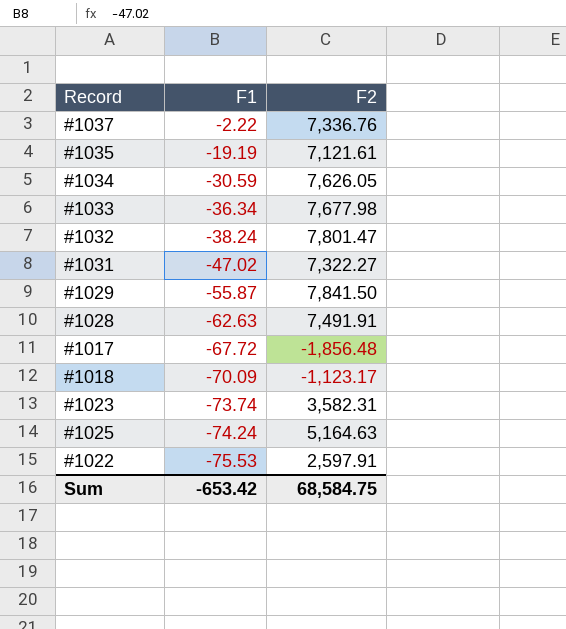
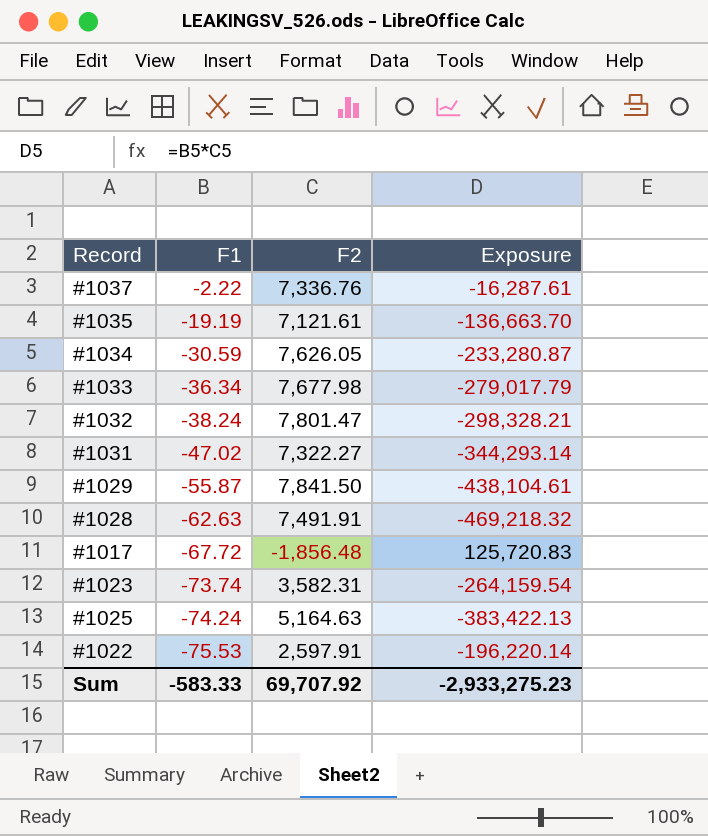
column Exposure | formula: none -> [F1] * [F2]
row #1018: -70.09 | -1,123.17 -> none
Sum | F1: -653.42 -> -583.33
Sum | F2: 68,584.75 -> 69,707.92

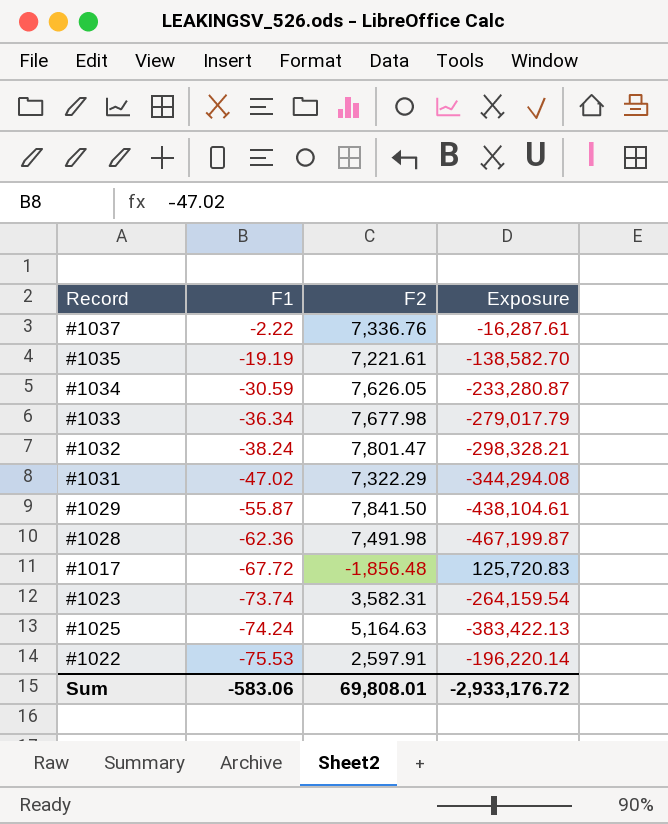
#1035 | F2: 7,121.61 -> 7,221.61
#1035 | Exposure: -136,663.70 -> -138,582.70
#1031 | F2: 7,322.27 -> 7,322.29
#1031 | Exposure: -344,293.14 -> -344,294.08
#1028 | F1: -62.63 -> -62.36
#1028 | F2: 7,491.91 -> 7,491.98
#1028 | Exposure: -469,218.32 -> -467,199.87
Sum | F1: -583.33 -> -583.06
Sum | F2: 69,707.92 -> 69,808.01
Sum | Exposure: -2,933,275.23 -> -2,933,176.72

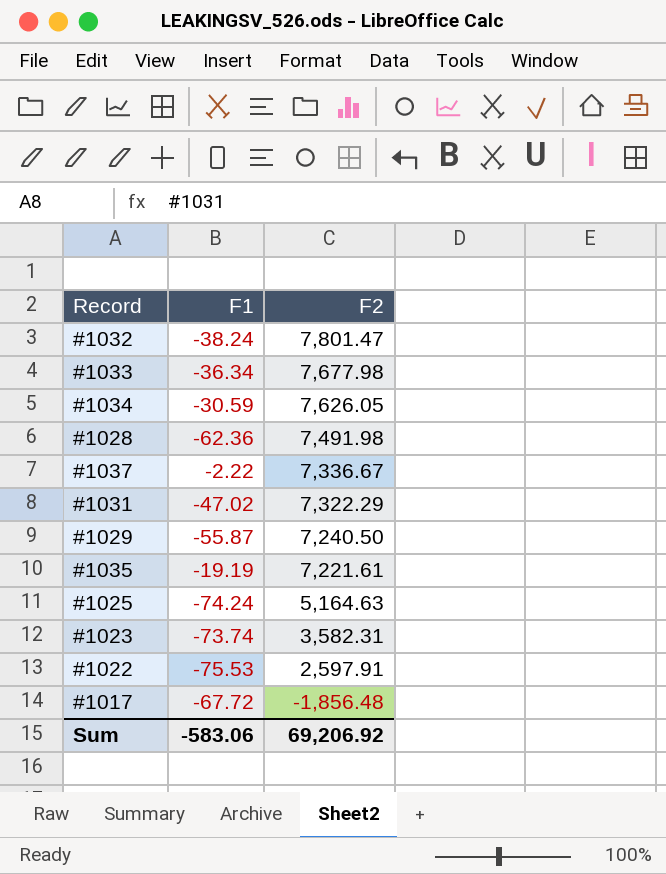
row order: F1 descending -> F2 descending
column Exposure | formula: [F1] * [F2] -> none
#1037 | F2: 7,336.76 -> 7,336.67
#1029 | F2: 7,841.50 -> 7,240.50
Sum | F2: 69,808.01 -> 69,206.92

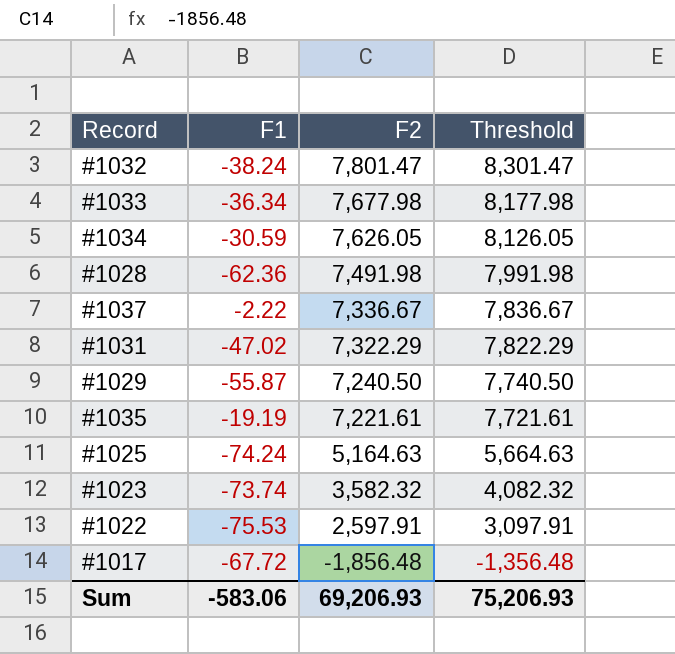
column Threshold | formula: none -> [F2] + 500
#1023 | F2: 3,582.31 -> 3,582.32
Sum | F2: 69,206.92 -> 69,206.93

